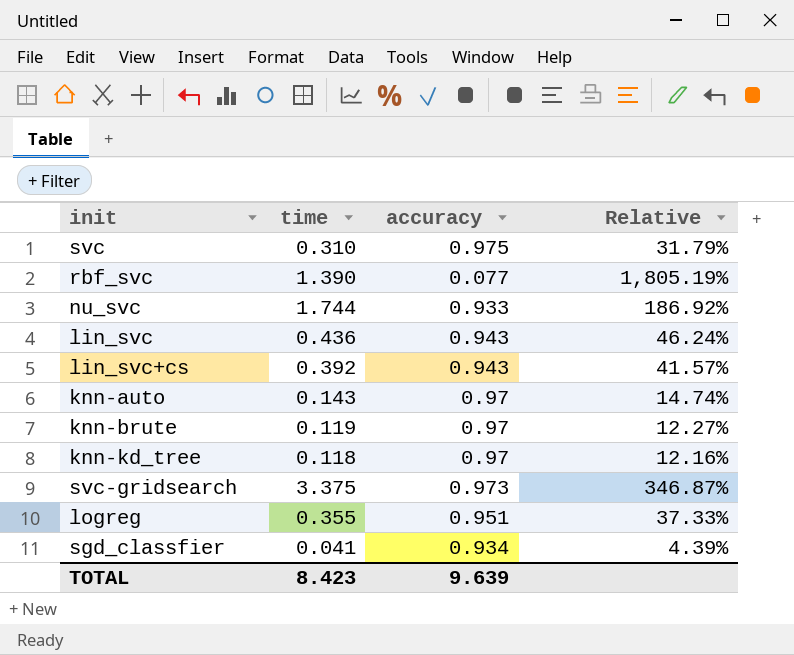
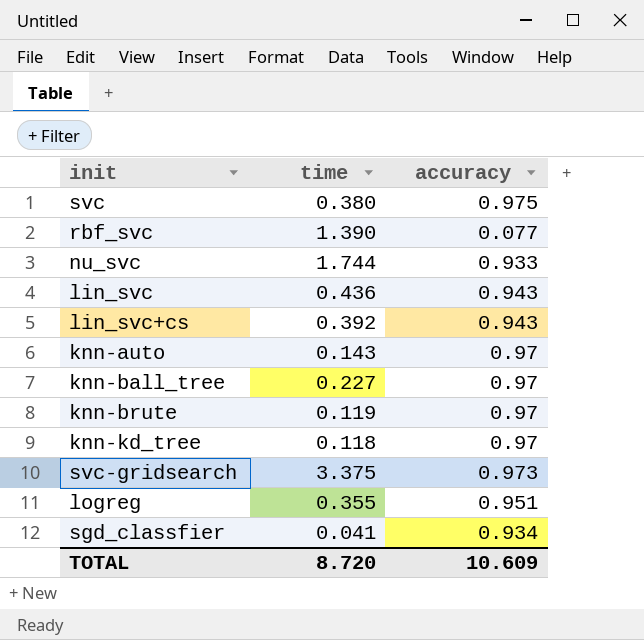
column Relative | formula: [time] / [accuracy] -> none
svc | time: 0.310 -> 0.380
row knn-ball_tree: none -> 0.227 | 0.97
TOTAL | time: 8.423 -> 8.720
TOTAL | accuracy: 9.639 -> 10.609

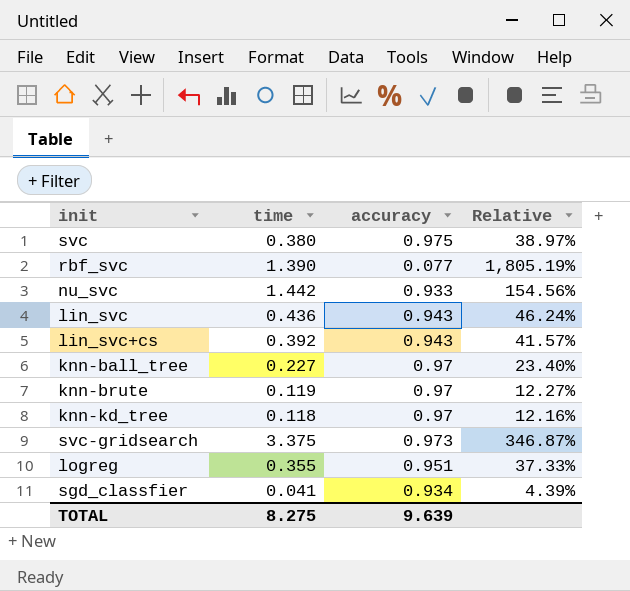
column Relative | formula: none -> [time] / [accuracy]
row knn-auto: 0.143 | 0.97 -> none
nu_svc | time: 1.744 -> 1.442
TOTAL | time: 8.720 -> 8.275
TOTAL | accuracy: 10.609 -> 9.639

